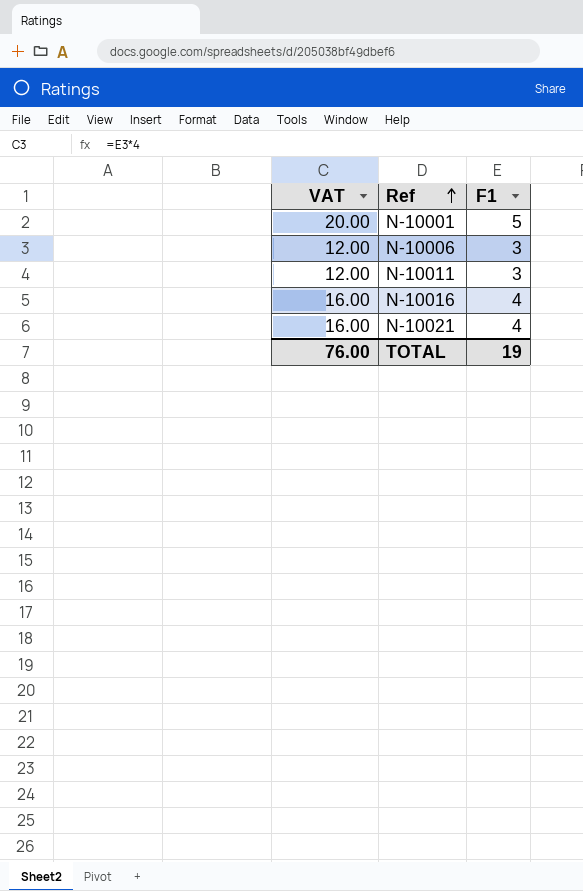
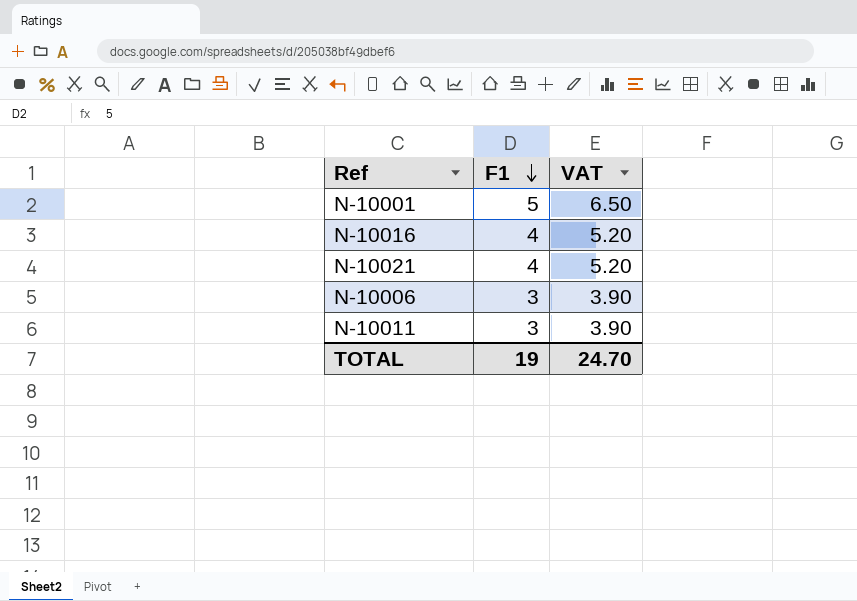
row order: Ref ascending -> F1 descending
column VAT | formula: [F1] * 4 -> [F1] * 1.3
column VAT | position: 1 -> 3
TOTAL | VAT: 76.00 -> 24.70

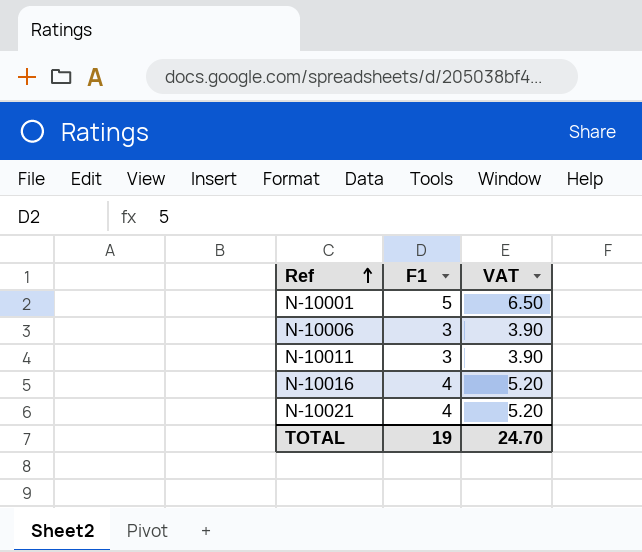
row order: F1 descending -> Ref ascending

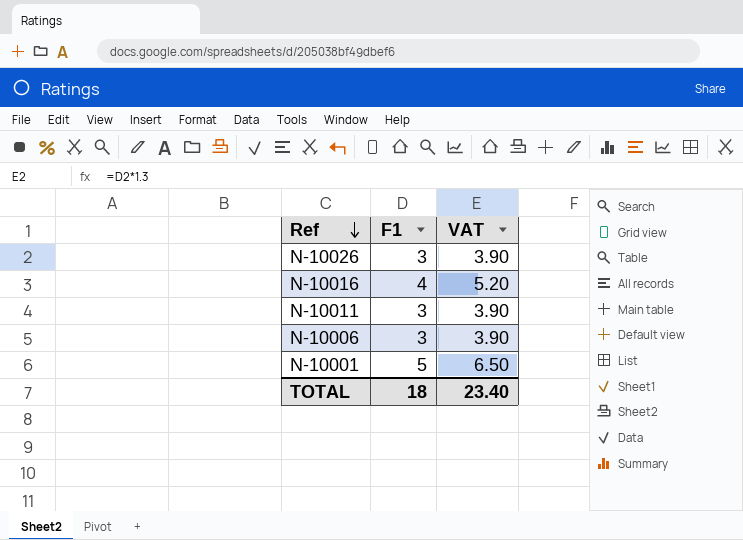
row order: Ref ascending -> Ref descending
row N-10021: 4 | 5.20 -> none
row N-10026: none -> 3 | 3.90
TOTAL | F1: 19 -> 18
TOTAL | VAT: 24.70 -> 23.40

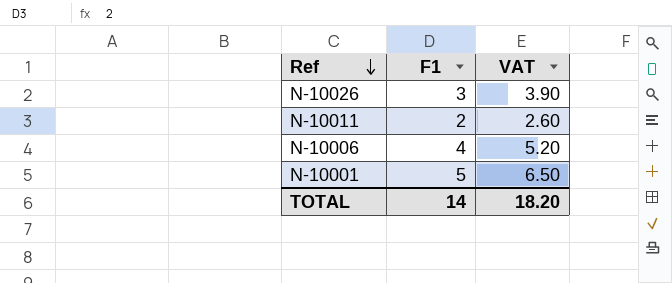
row N-10016: 4 | 5.20 -> none
N-10011 | F1: 3 -> 2
N-10011 | VAT: 3.90 -> 2.60
N-10006 | F1: 3 -> 4
N-10006 | VAT: 3.90 -> 5.20
TOTAL | F1: 18 -> 14
TOTAL | VAT: 23.40 -> 18.20

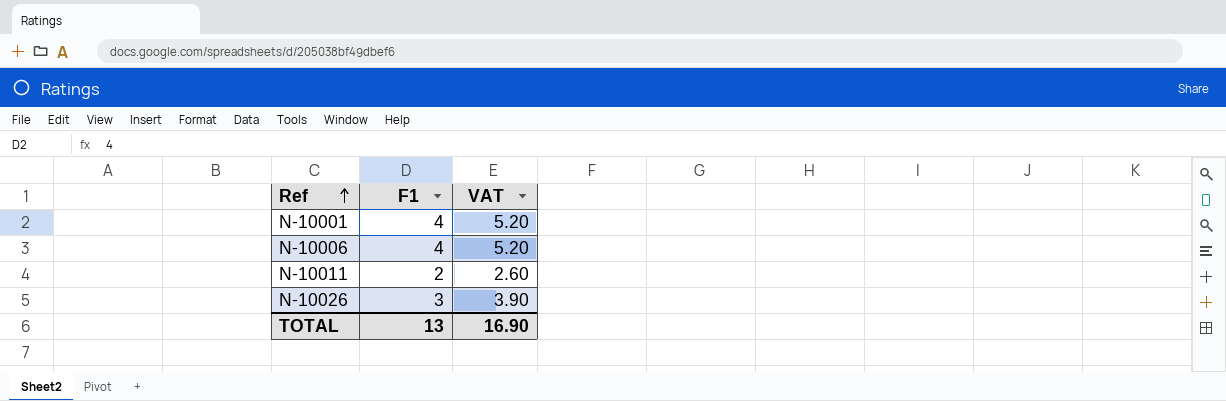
row order: Ref descending -> Ref ascending
N-10001 | F1: 5 -> 4
N-10001 | VAT: 6.50 -> 5.20
TOTAL | F1: 14 -> 13
TOTAL | VAT: 18.20 -> 16.90

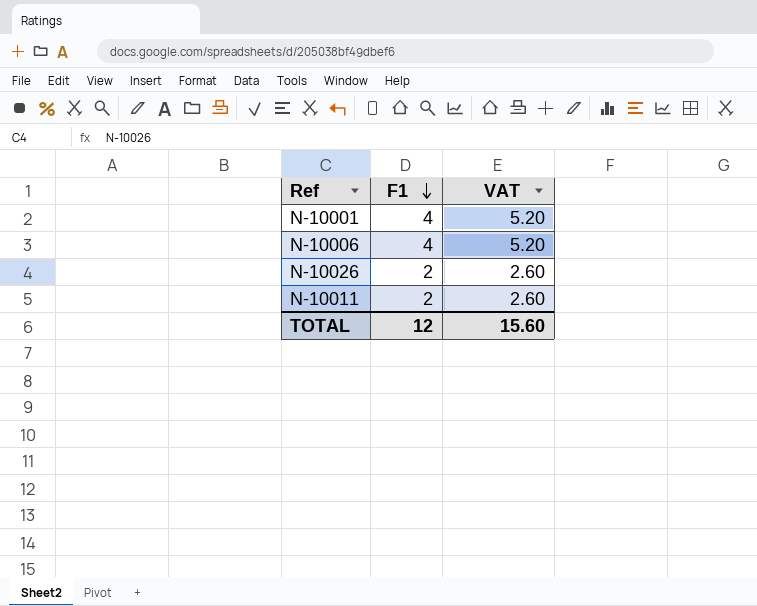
row order: Ref ascending -> F1 descending
N-10026 | F1: 3 -> 2
N-10026 | VAT: 3.90 -> 2.60
TOTAL | F1: 13 -> 12
TOTAL | VAT: 16.90 -> 15.60

